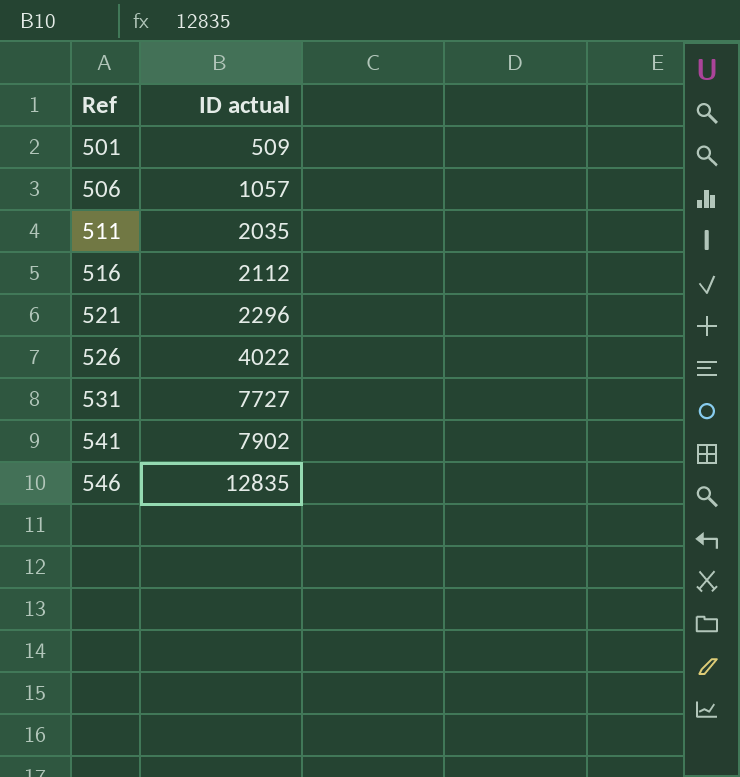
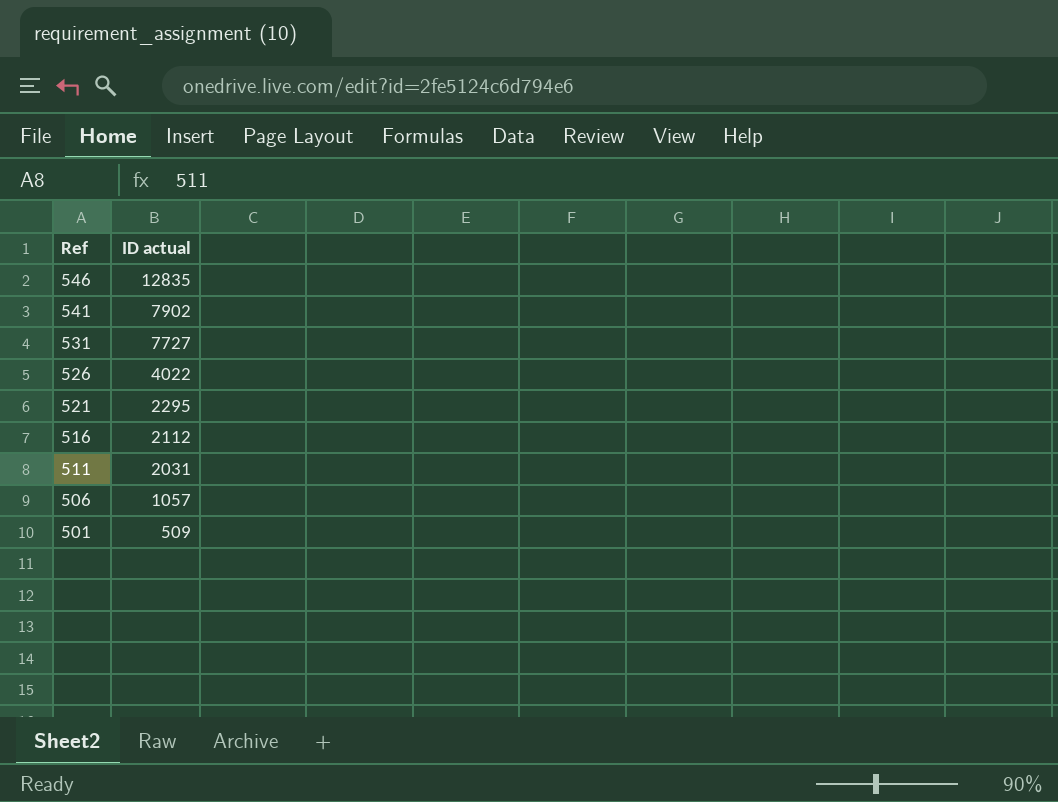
row order: Ref ascending -> Ref descending
521 | ID actual: 2296 -> 2295
511 | ID actual: 2035 -> 2031

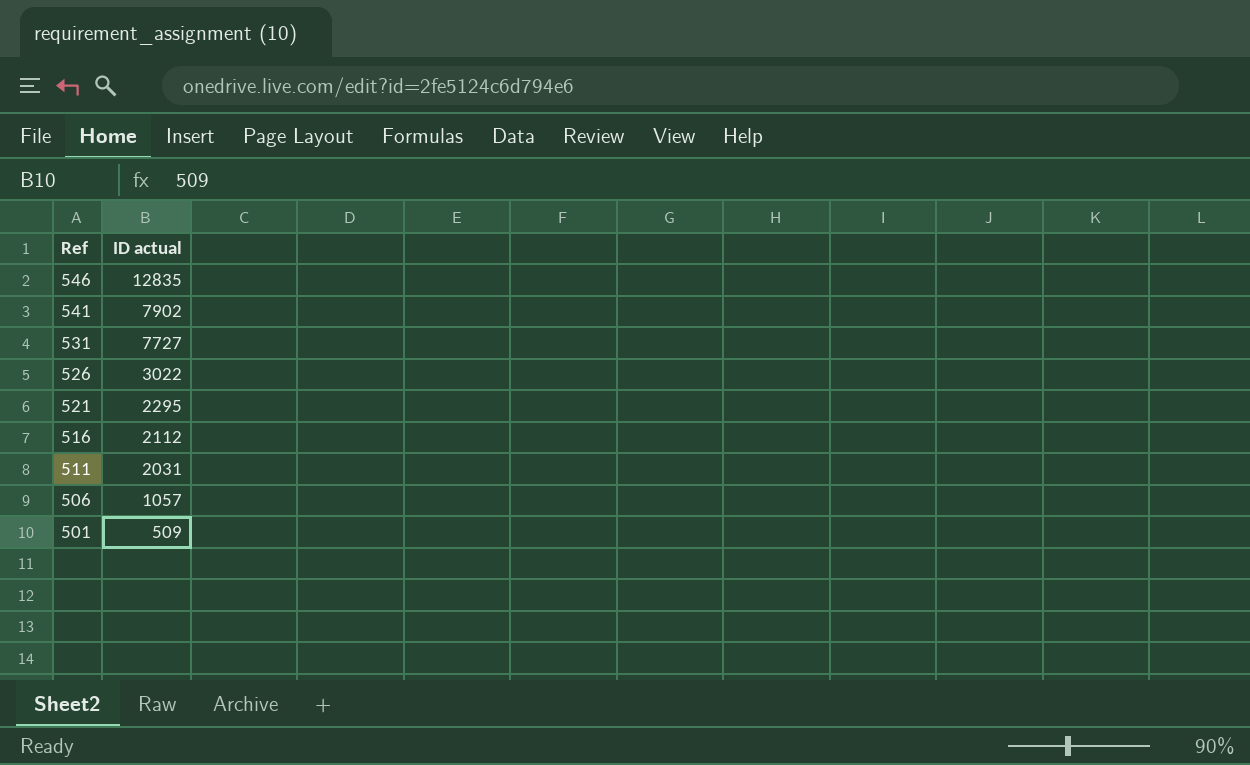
526 | ID actual: 4022 -> 3022

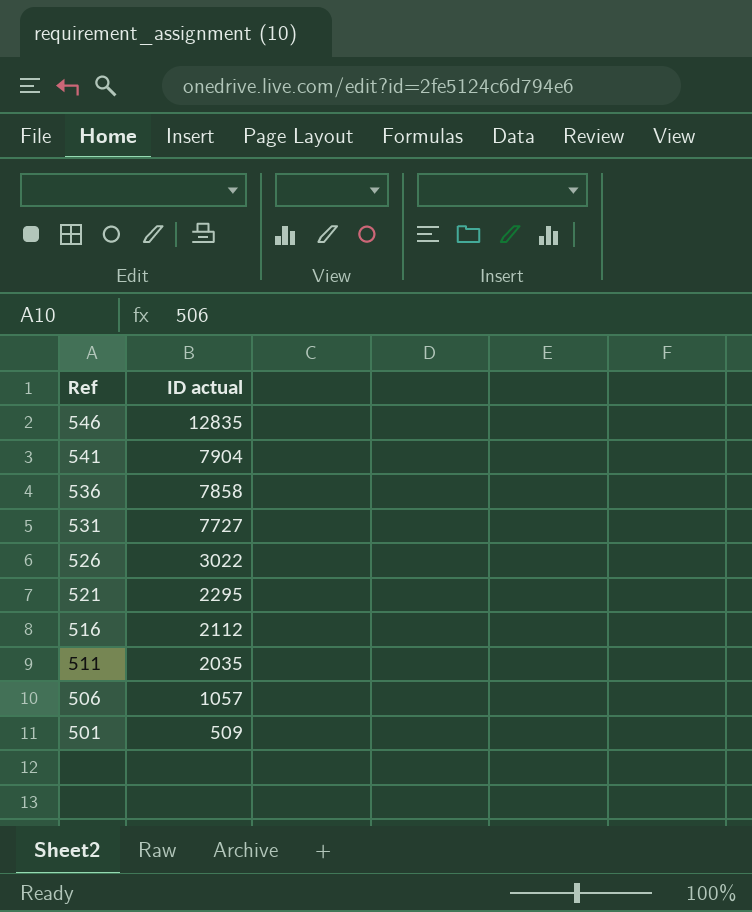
541 | ID actual: 7902 -> 7904
row 536: none -> 7858
511 | ID actual: 2031 -> 2035

